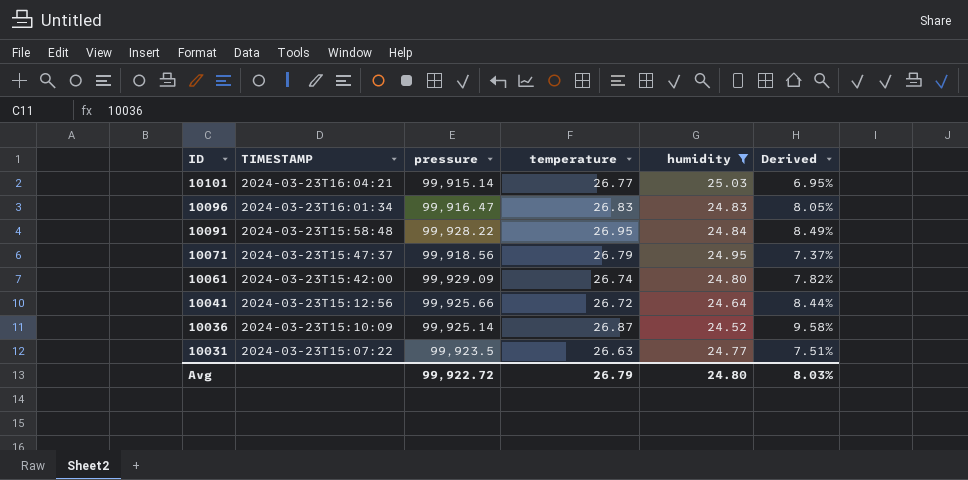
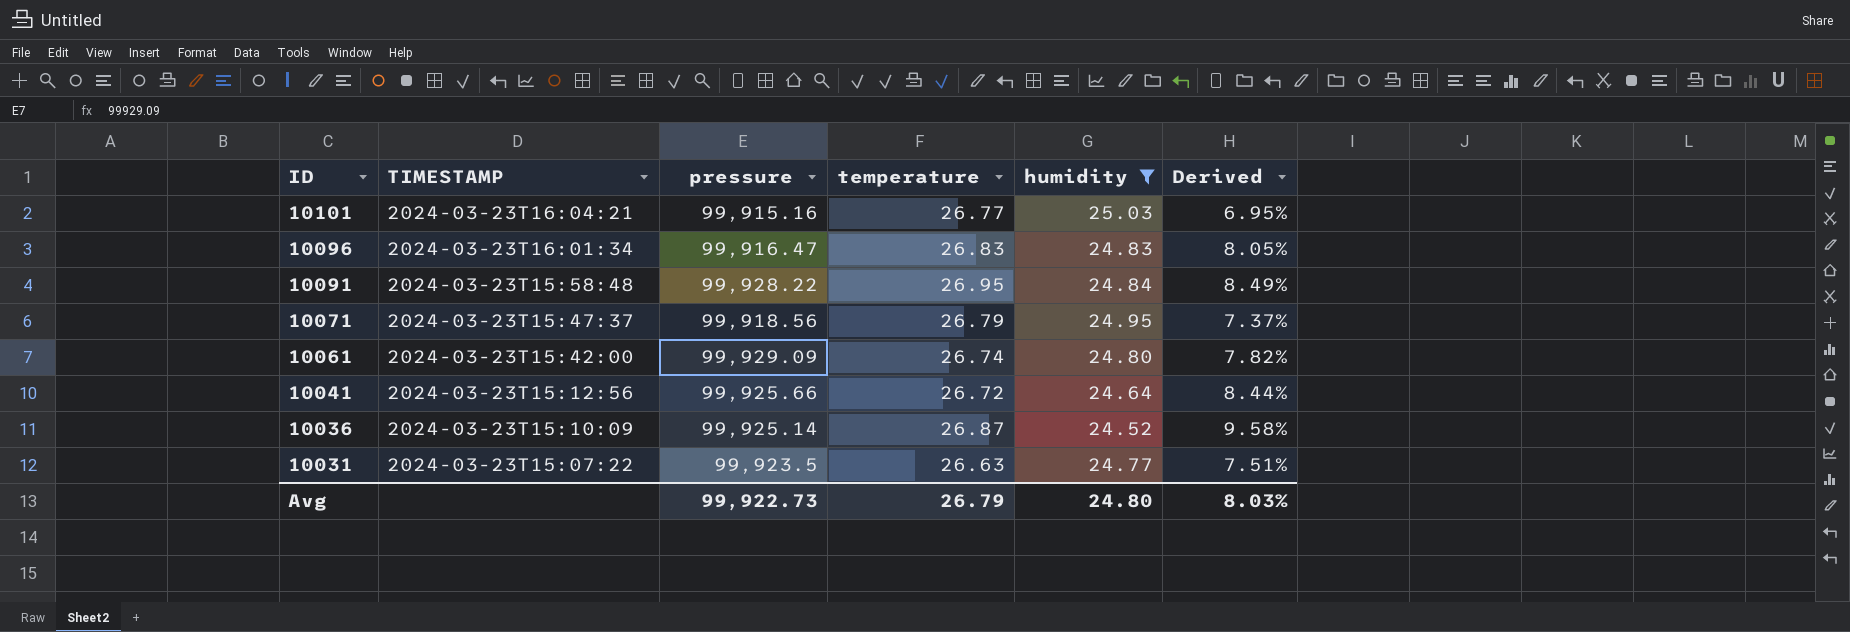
10101 | pressure: 99,915.14 -> 99,915.16
Avg | pressure: 99,922.72 -> 99,922.73

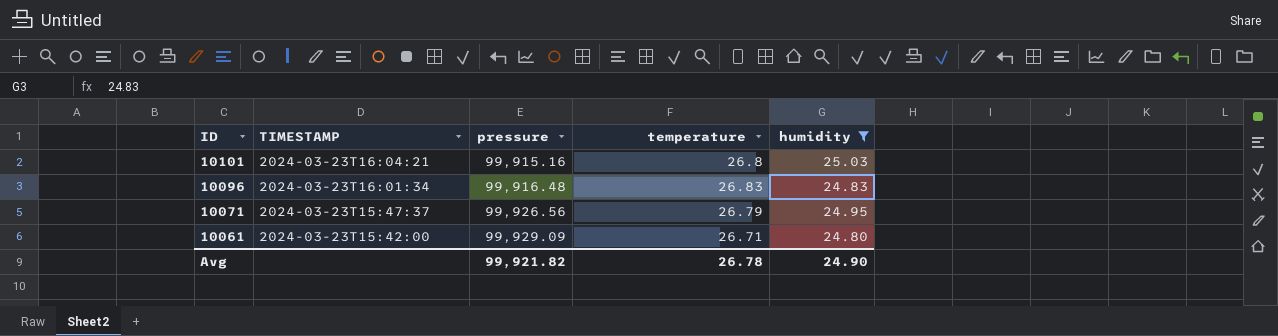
column Derived | formula: ([temperature] - [humidity]) / [humidity] -> none
row 10091: 2024-03-23T15:58:48 | 99,928.22 | 26.95 | 24.84 | 8.49% -> none
row 10041: 2024-03-23T15:12:56 | 99,925.66 | 26.72 | 24.64 | 8.44% -> none
row 10036: 2024-03-23T15:10:09 | 99,925.14 | 26.87 | 24.52 | 9.58% -> none
row 10031: 2024-03-23T15:07:22 | 99,923.5 | 26.63 | 24.77 | 7.51% -> none
10101 | temperature: 26.77 -> 26.8
10096 | pressure: 99,916.47 -> 99,916.48
10071 | pressure: 99,918.56 -> 99,926.56
10061 | temperature: 26.74 -> 26.71
Avg | pressure: 99,922.73 -> 99,921.82
Avg | temperature: 26.79 -> 26.78
Avg | humidity: 24.80 -> 24.90

